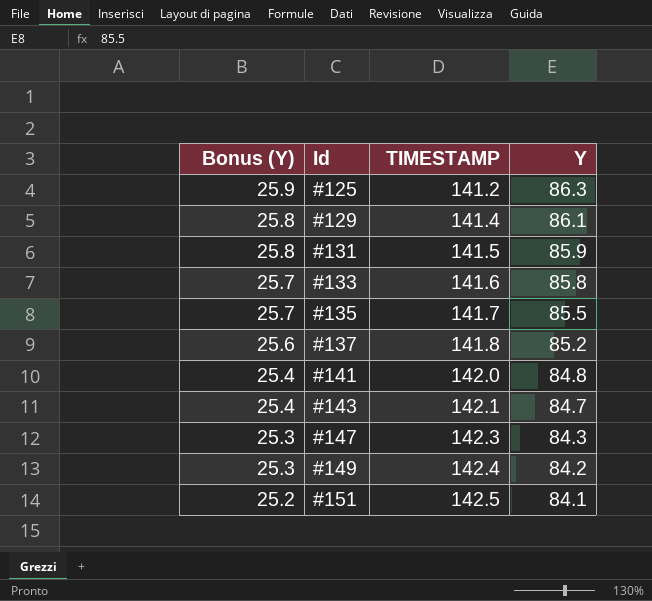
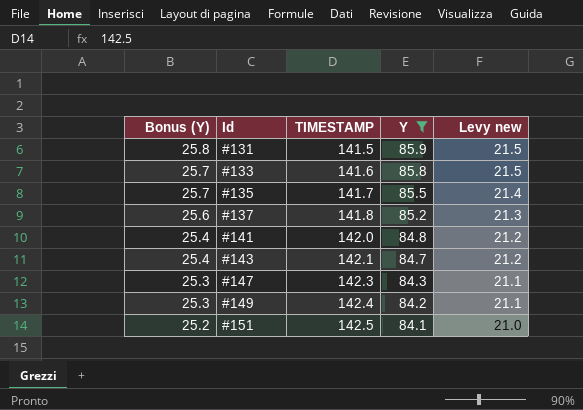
filter: none -> Y <= 85.9
column Levy new | formula: none -> [Y] * 0.25

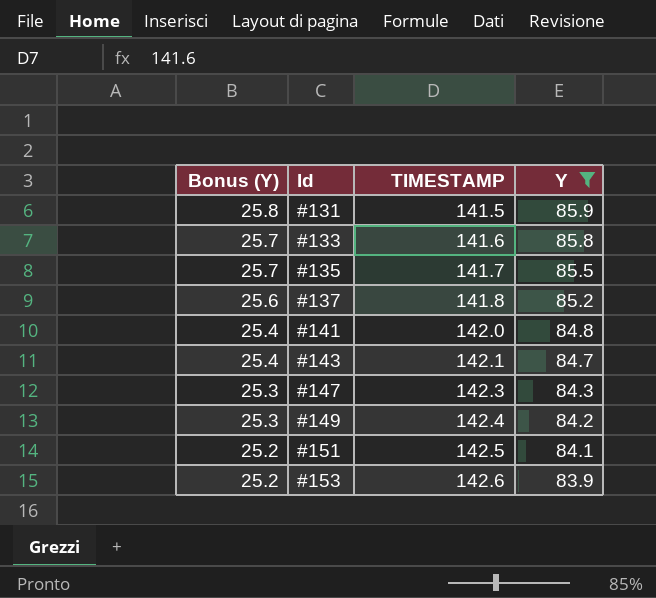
column Levy new | formula: [Y] * 0.25 -> none
row #153: none -> 25.2 | 142.6 | 83.9

